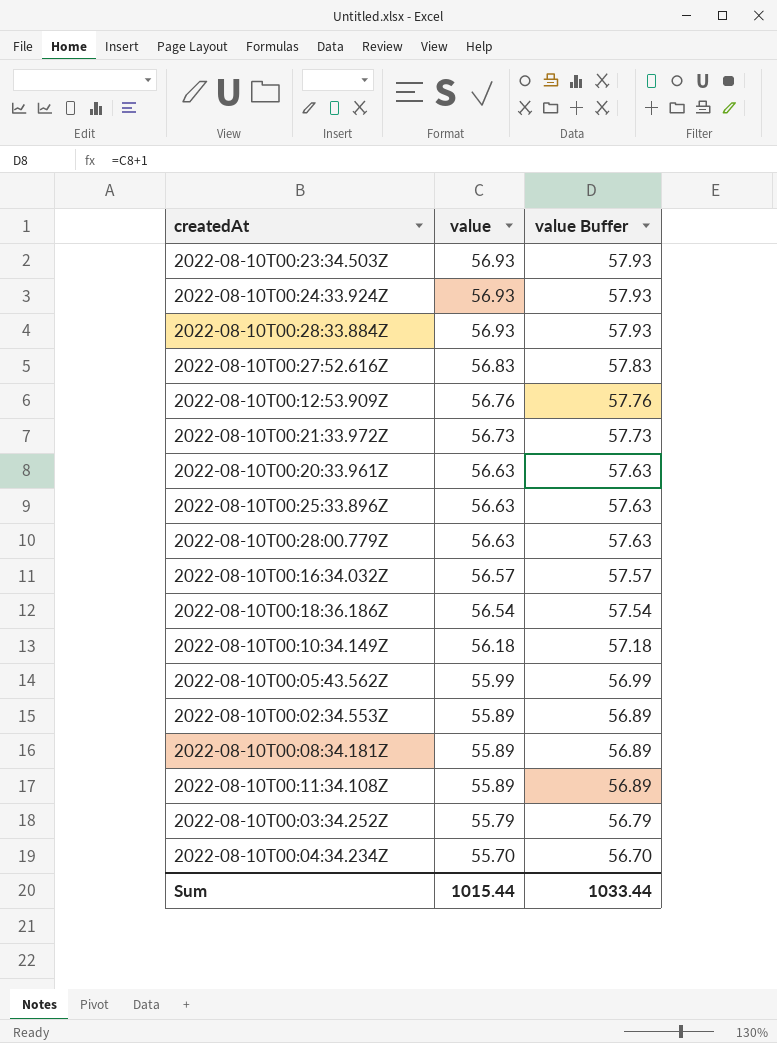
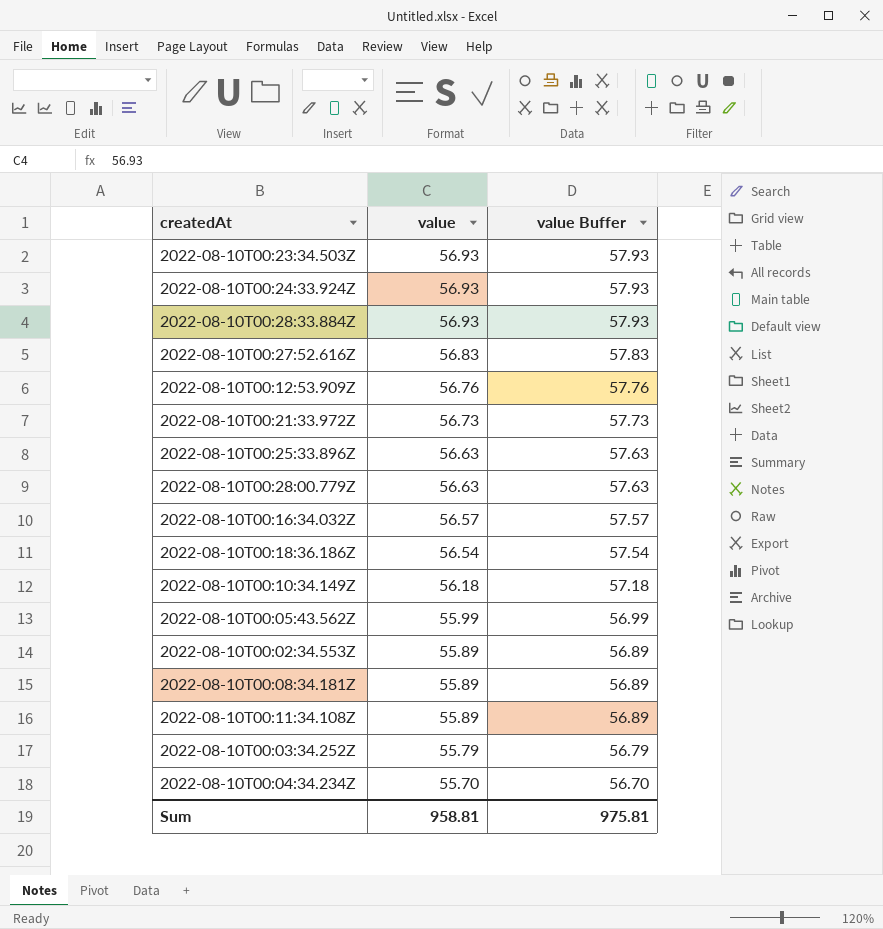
row 2022-08-10T00:20:33.961Z: 56.63 | 57.63 -> none
Sum | value: 1015.44 -> 958.81
Sum | value Buffer: 1033.44 -> 975.81

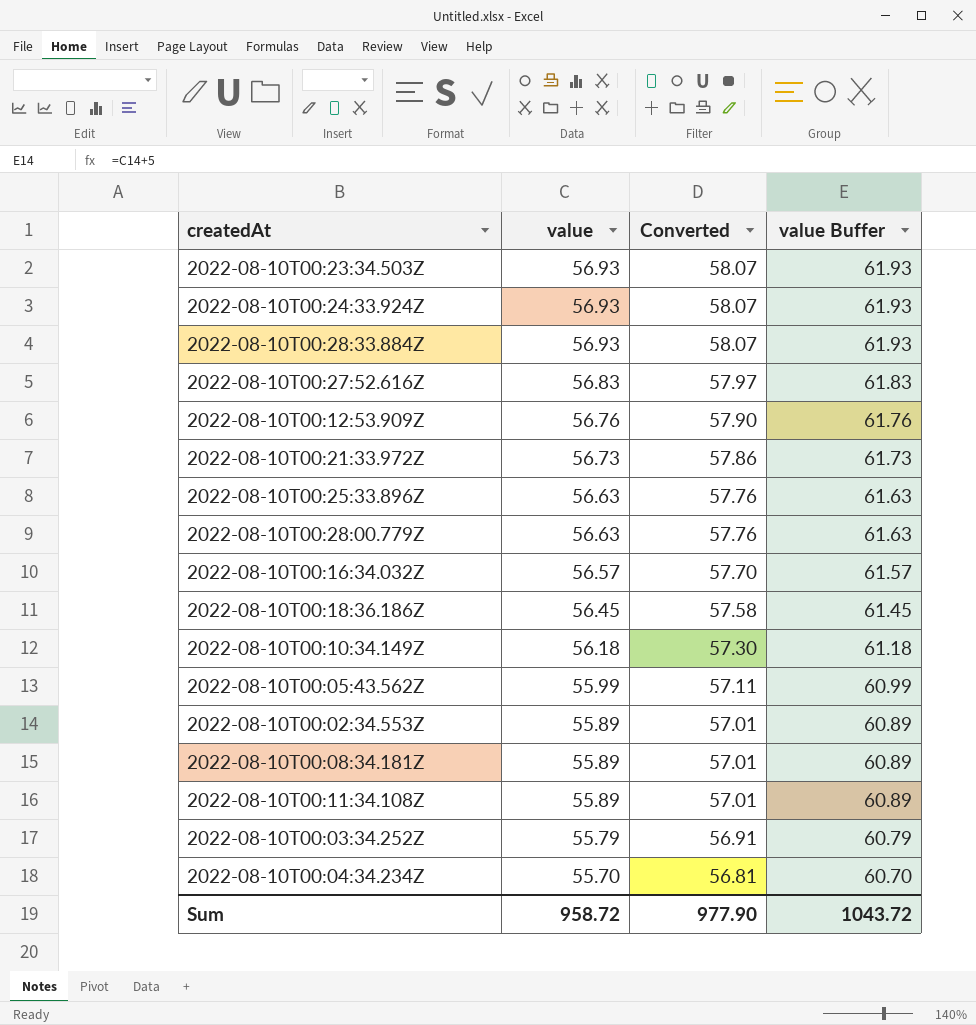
column Converted | formula: none -> [value] * 1.02
column value Buffer | formula: [value] + 1 -> [value] + 5
2022-08-10T00:18:36.186Z | value: 56.54 -> 56.45
Sum | value: 958.81 -> 958.72
Sum | value Buffer: 975.81 -> 1043.72

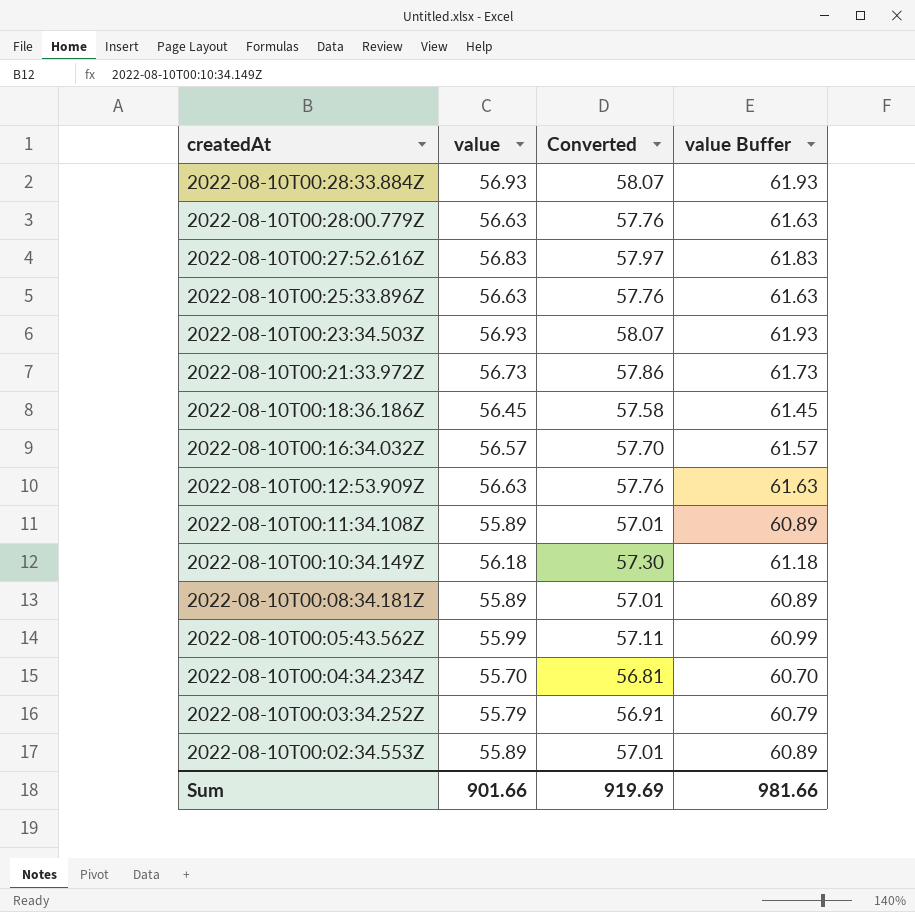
row order: value descending -> createdAt descending
row 2022-08-10T00:24:33.924Z: 56.93 | 58.07 | 61.93 -> none
2022-08-10T00:12:53.909Z | value: 56.76 -> 56.63
2022-08-10T00:12:53.909Z | Converted: 57.90 -> 57.76
2022-08-10T00:12:53.909Z | value Buffer: 61.76 -> 61.63
Sum | value: 958.72 -> 901.66
Sum | Converted: 977.90 -> 919.69
Sum | value Buffer: 1043.72 -> 981.66

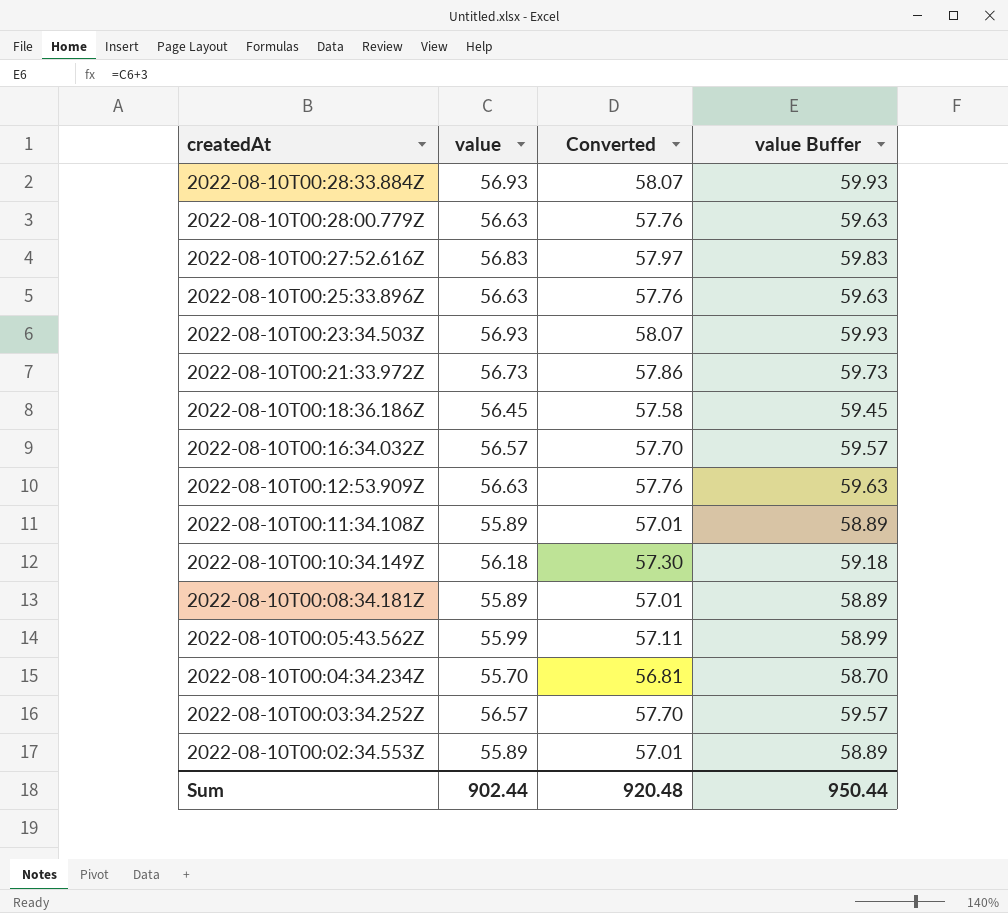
column value Buffer | formula: [value] + 5 -> [value] + 3
2022-08-10T00:03:34.252Z | value: 55.79 -> 56.57
2022-08-10T00:03:34.252Z | Converted: 56.91 -> 57.70
Sum | value: 901.66 -> 902.44
Sum | Converted: 919.69 -> 920.48
Sum | value Buffer: 981.66 -> 950.44

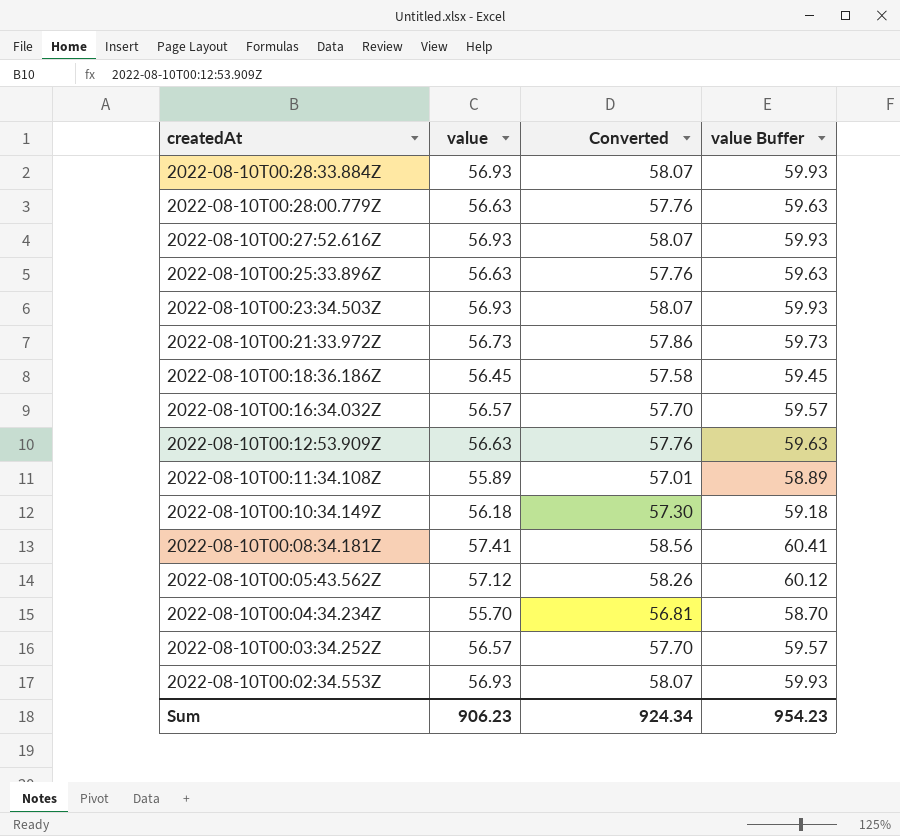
2022-08-10T00:27:52.616Z | value: 56.83 -> 56.93
2022-08-10T00:27:52.616Z | Converted: 57.97 -> 58.07
2022-08-10T00:27:52.616Z | value Buffer: 59.83 -> 59.93
2022-08-10T00:08:34.181Z | value: 55.89 -> 57.41
2022-08-10T00:08:34.181Z | Converted: 57.01 -> 58.56
2022-08-10T00:08:34.181Z | value Buffer: 58.89 -> 60.41
2022-08-10T00:05:43.562Z | value: 55.99 -> 57.12
2022-08-10T00:05:43.562Z | Converted: 57.11 -> 58.26
2022-08-10T00:05:43.562Z | value Buffer: 58.99 -> 60.12
2022-08-10T00:02:34.553Z | value: 55.89 -> 56.93
2022-08-10T00:02:34.553Z | Converted: 57.01 -> 58.07
2022-08-10T00:02:34.553Z | value Buffer: 58.89 -> 59.93
Sum | value: 902.44 -> 906.23
Sum | Converted: 920.48 -> 924.34
Sum | value Buffer: 950.44 -> 954.23

